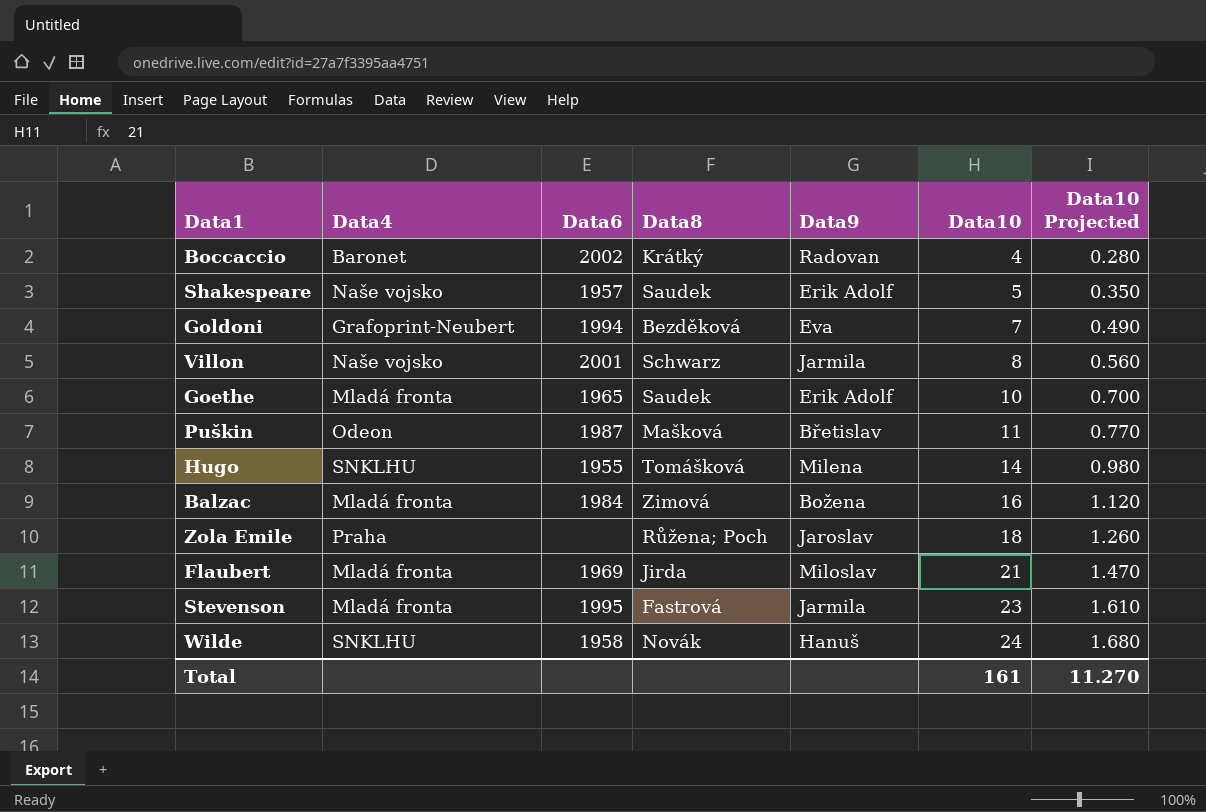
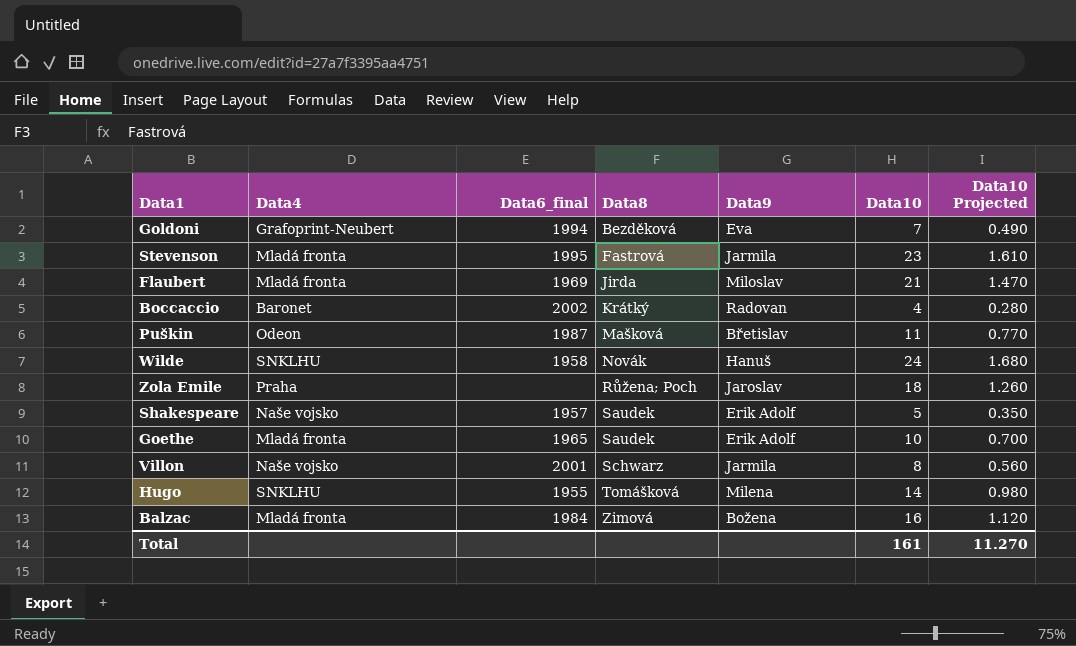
row order: Data10 ascending -> Data8 ascending
column name: Data6 -> Data6_final

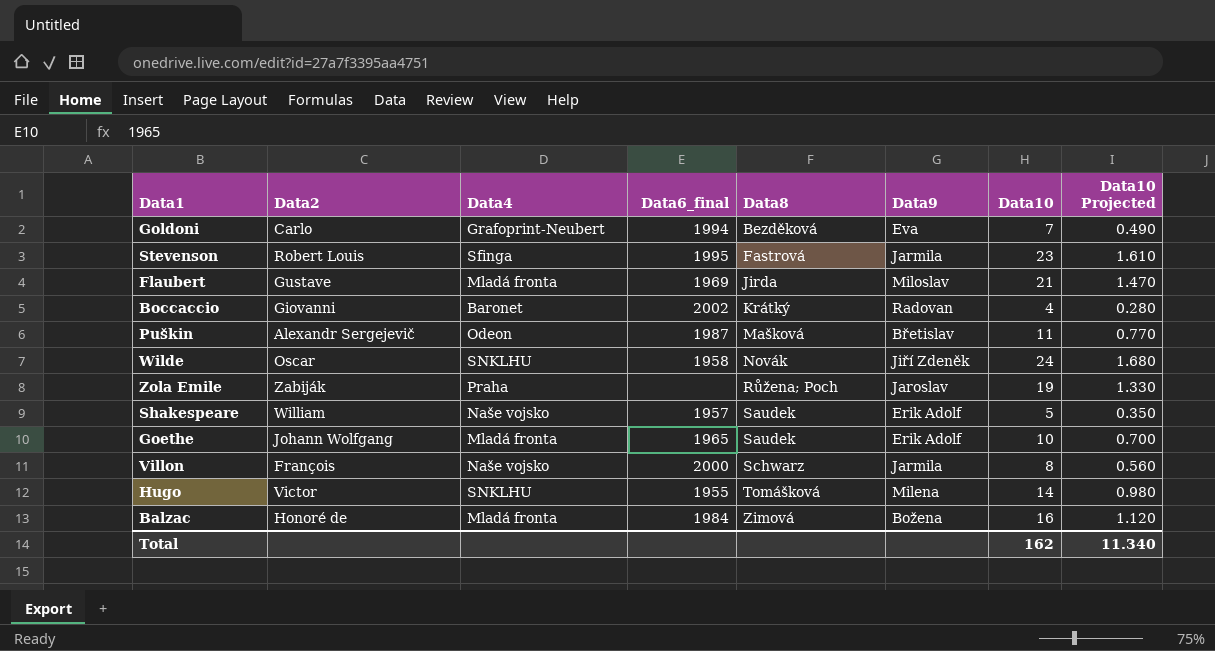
column Data2 | position: none -> 2
Stevenson | Data4: Mladá fronta -> Sfinga
Wilde | Data9: Hanuš -> Jiří Zdeněk
Zola Emile | Data10: 18 -> 19
Zola Emile | Data10 Projected: 1.260 -> 1.330
Villon | Data6_final: 2001 -> 2000
Total | Data10: 161 -> 162
Total | Data10 Projected: 11.270 -> 11.340

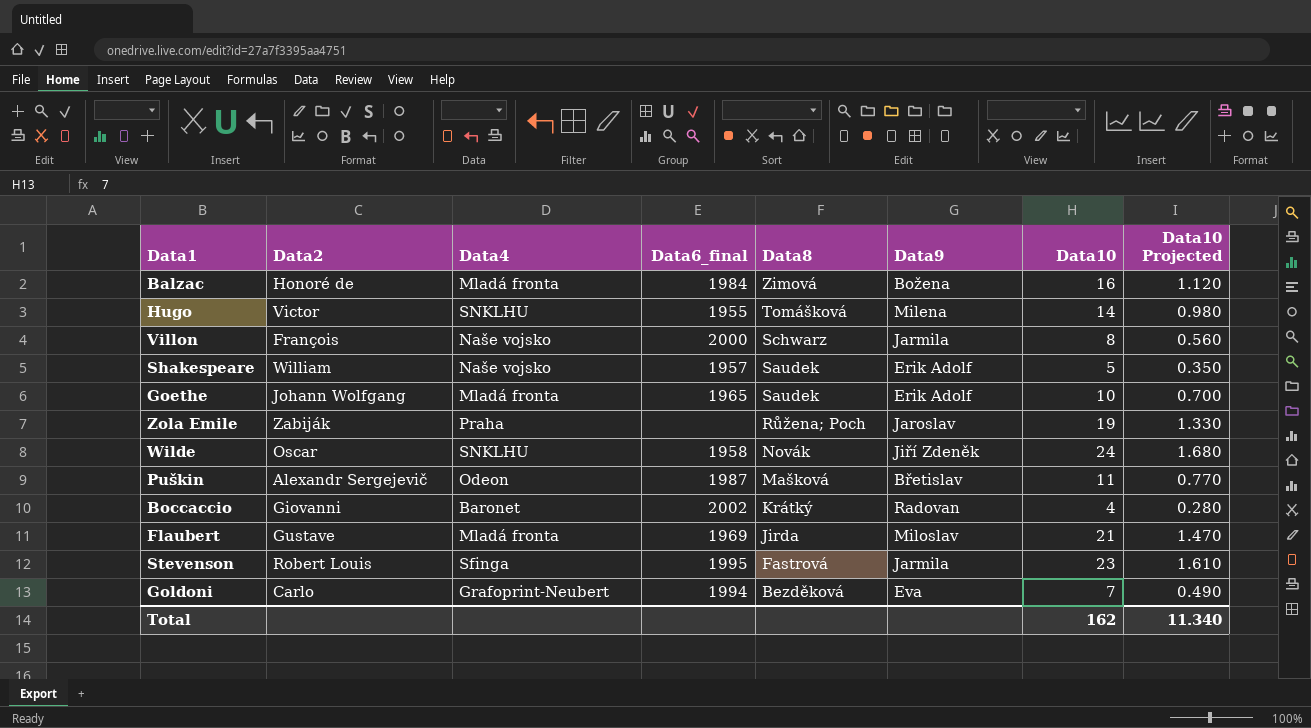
row order: Data8 ascending -> Data8 descending

